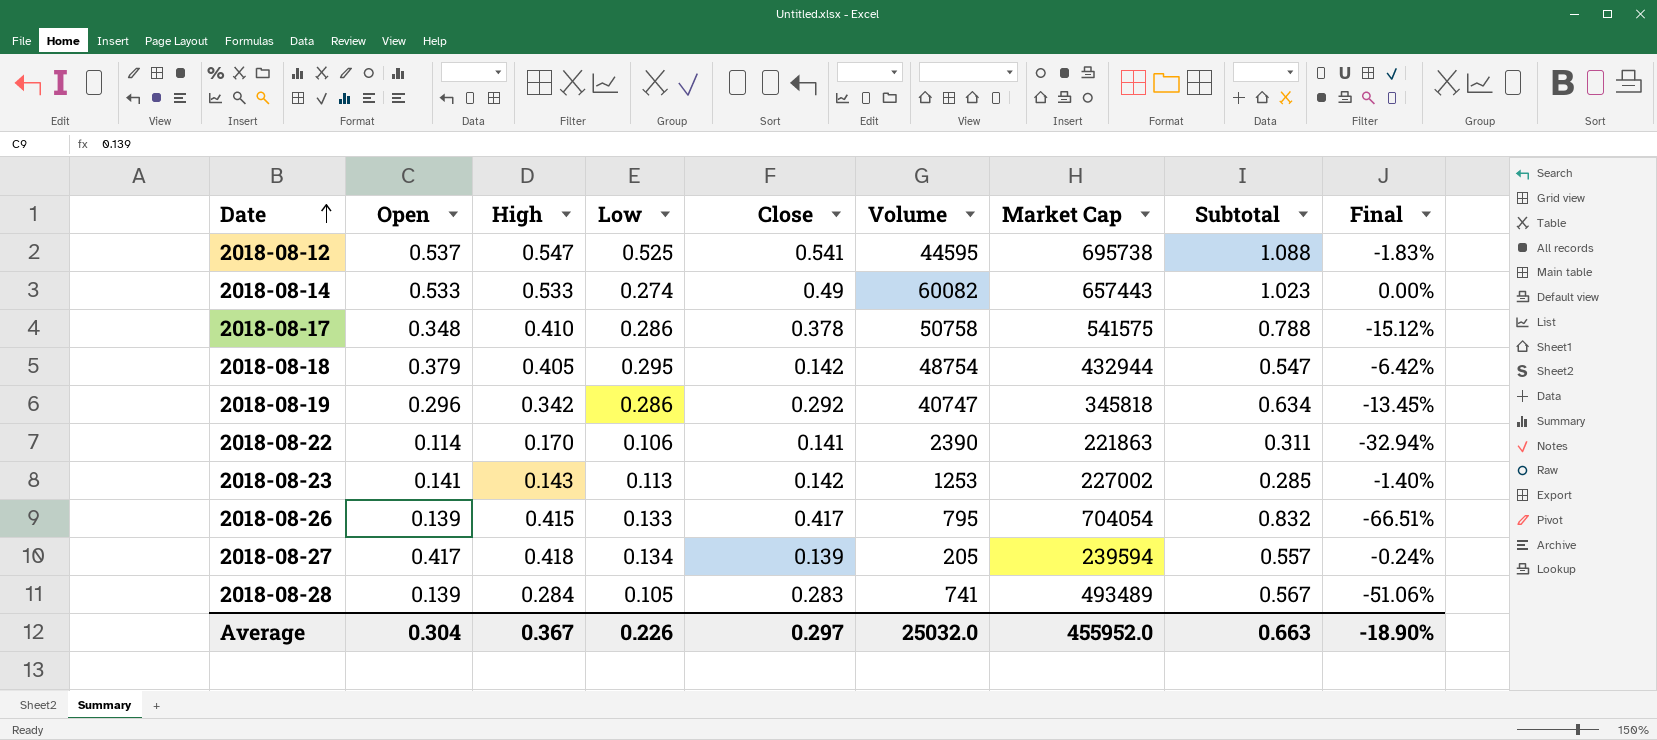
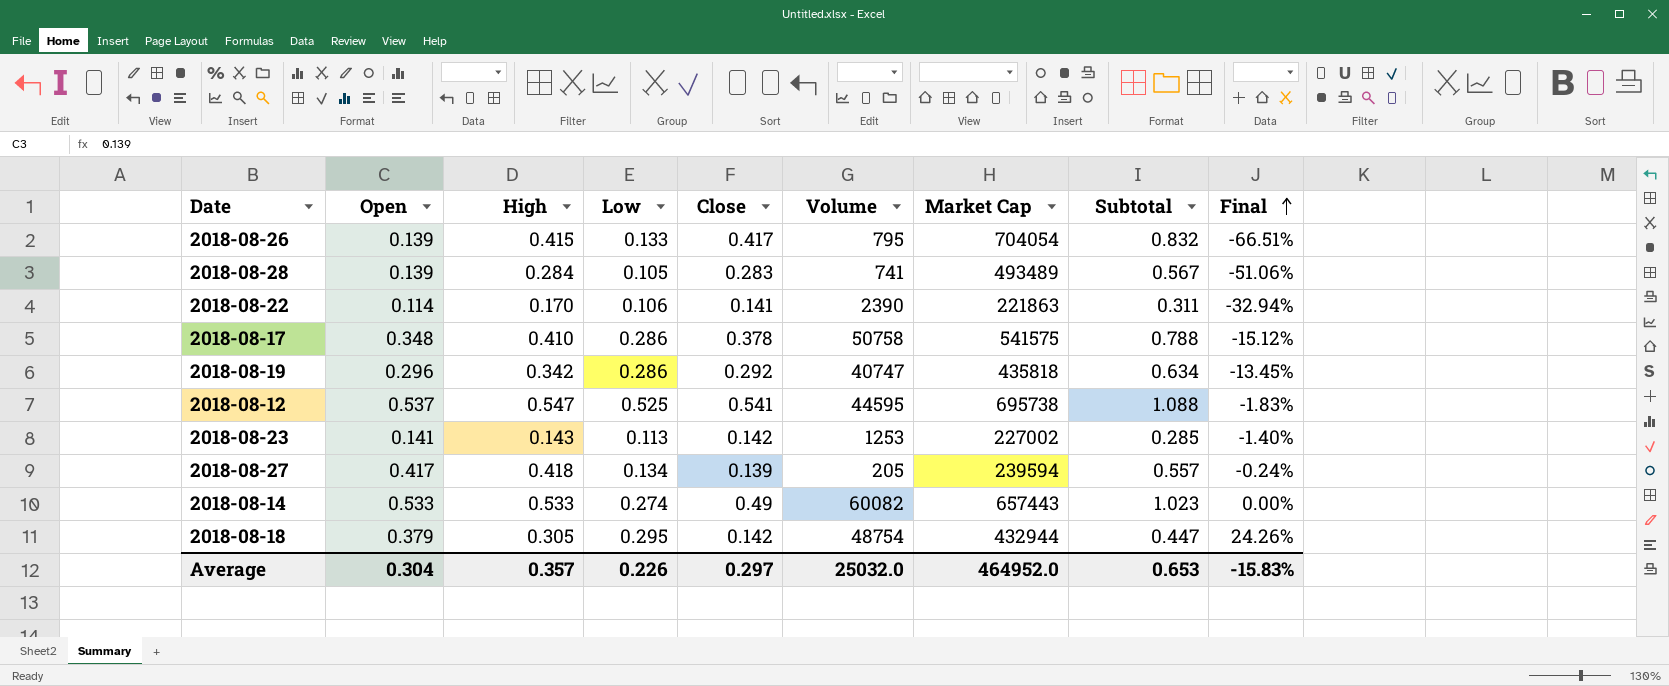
row order: Date ascending -> Final ascending
2018-08-19 | Market Cap: 345818 -> 435818
2018-08-18 | High: 0.405 -> 0.305
2018-08-18 | Subtotal: 0.547 -> 0.447
2018-08-18 | Final: -6.42% -> 24.26%
Average | High: 0.367 -> 0.357
Average | Market Cap: 455952.0 -> 464952.0
Average | Subtotal: 0.663 -> 0.653
Average | Final: -18.90% -> -15.83%

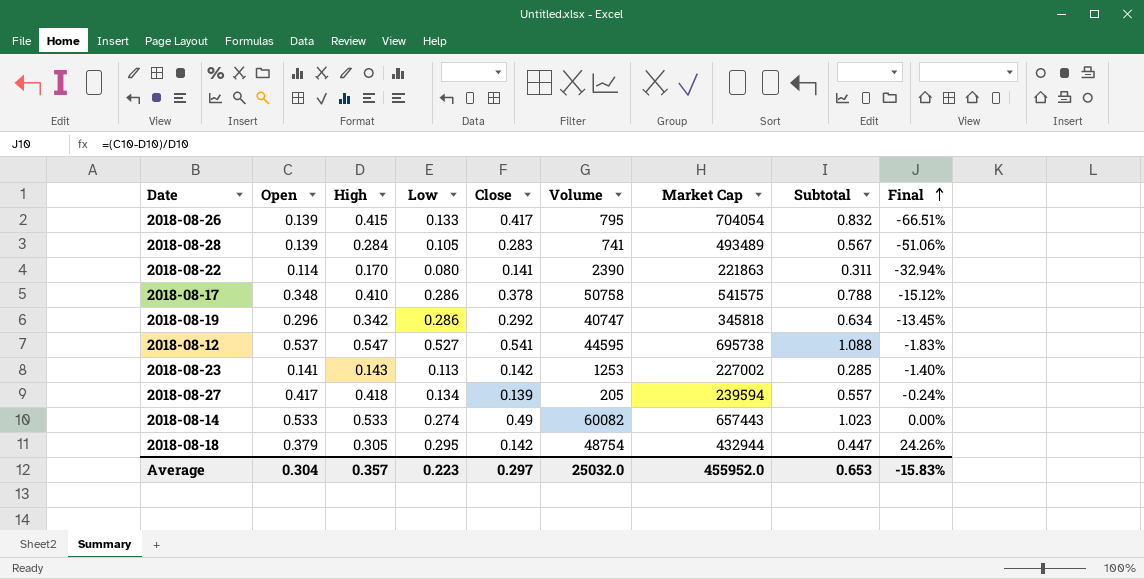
2018-08-22 | Low: 0.106 -> 0.080
2018-08-19 | Market Cap: 435818 -> 345818
2018-08-12 | Low: 0.525 -> 0.527
Average | Low: 0.226 -> 0.223
Average | Market Cap: 464952.0 -> 455952.0

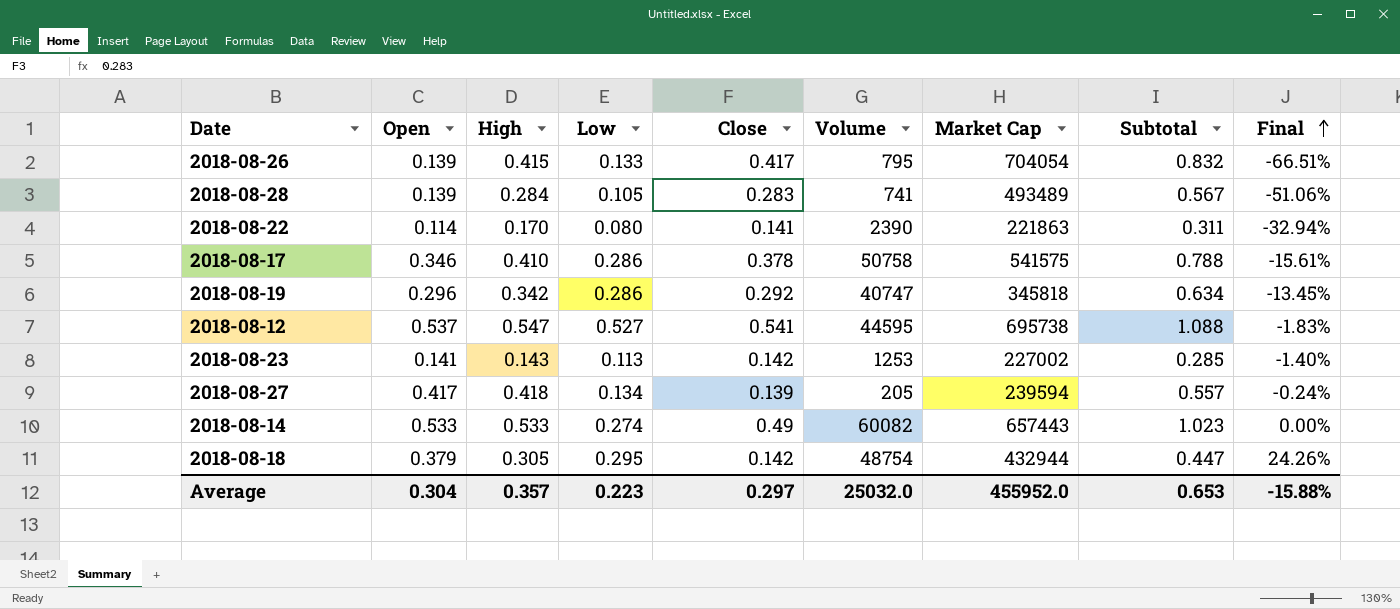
2018-08-17 | Open: 0.348 -> 0.346
2018-08-17 | Final: -15.12% -> -15.61%
Average | Final: -15.83% -> -15.88%

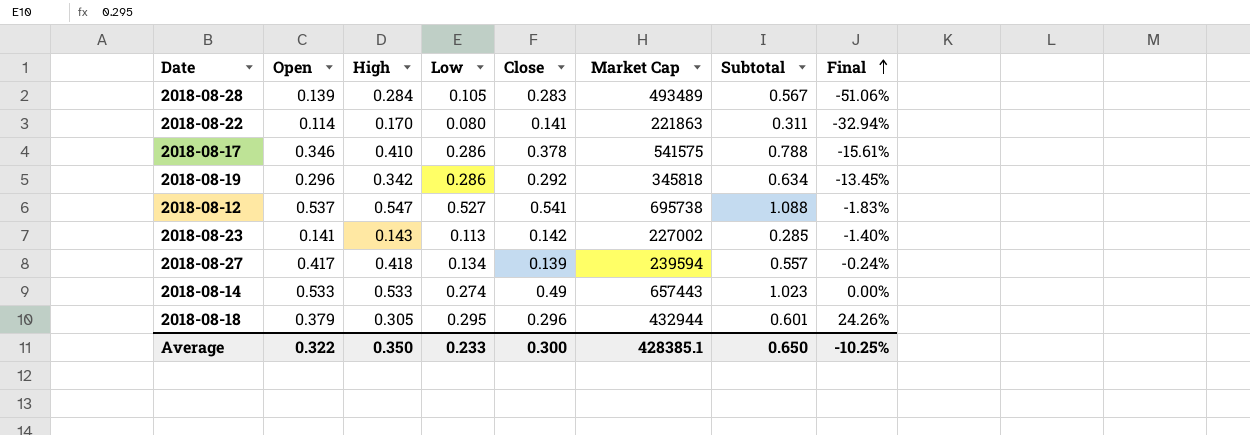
column Volume | position: 6 -> none
row 2018-08-26: 0.139 | 0.415 | 0.133 | 0.417 | 795 | 704054 | 0.832 | -66.51% -> none
2018-08-18 | Close: 0.142 -> 0.296
2018-08-18 | Subtotal: 0.447 -> 0.601
Average | Open: 0.304 -> 0.322
Average | High: 0.357 -> 0.350
Average | Low: 0.223 -> 0.233
Average | Close: 0.297 -> 0.300
Average | Market Cap: 455952.0 -> 428385.1
Average | Subtotal: 0.653 -> 0.650
Average | Final: -15.88% -> -10.25%

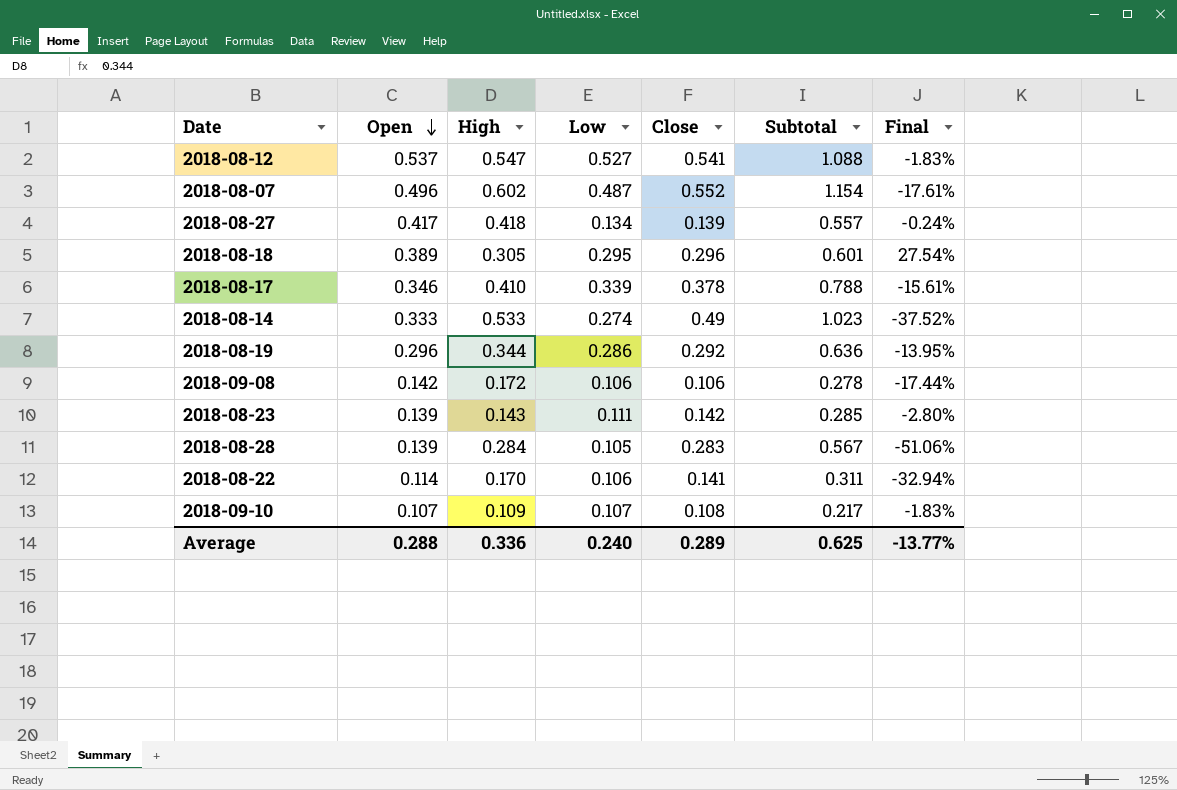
row order: Final ascending -> Open descending
column Market Cap | position: 6 -> none
row 2018-08-07: none -> 0.496 | 0.602 | 0.487 | 0.552 | 1.154 | -17.61%
2018-08-18 | Open: 0.379 -> 0.389
2018-08-18 | Final: 24.26% -> 27.54%
2018-08-17 | Low: 0.286 -> 0.339
2018-08-14 | Open: 0.533 -> 0.333
2018-08-14 | Final: 0.00% -> -37.52%
2018-08-19 | High: 0.342 -> 0.344
2018-08-19 | Subtotal: 0.634 -> 0.636
2018-08-19 | Final: -13.45% -> -13.95%
row 2018-09-08: none -> 0.142 | 0.172 | 0.106 | 0.106 | 0.278 | -17.44%
2018-08-23 | Open: 0.141 -> 0.139
2018-08-23 | Low: 0.113 -> 0.111
2018-08-23 | Final: -1.40% -> -2.80%
2018-08-22 | Low: 0.080 -> 0.106
row 2018-09-10: none -> 0.107 | 0.109 | 0.107 | 0.108 | 0.217 | -1.83%
Average | Open: 0.322 -> 0.288
Average | High: 0.350 -> 0.336
Average | Low: 0.233 -> 0.240
Average | Close: 0.300 -> 0.289
Average | Subtotal: 0.650 -> 0.625
Average | Final: -10.25% -> -13.77%

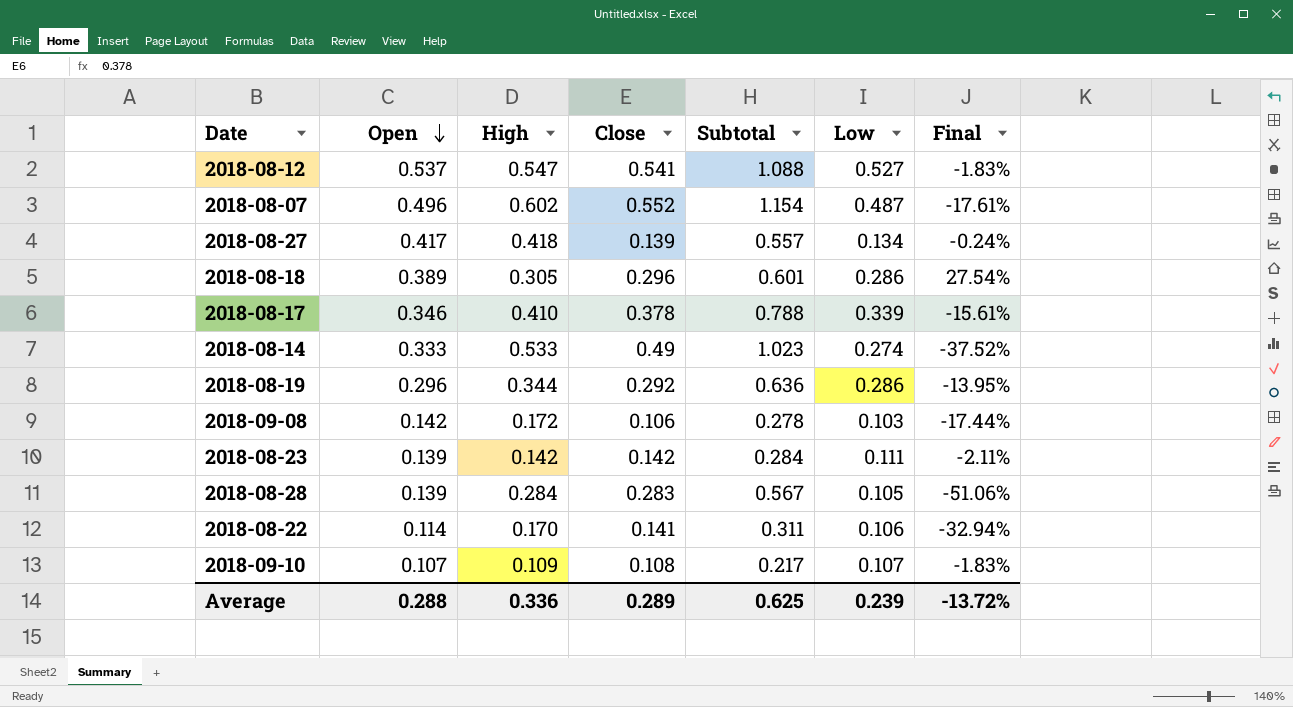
column Low | position: 4 -> 6
2018-08-18 | Low: 0.295 -> 0.286
2018-09-08 | Low: 0.106 -> 0.103
2018-08-23 | High: 0.143 -> 0.142
2018-08-23 | Subtotal: 0.285 -> 0.284
2018-08-23 | Final: -2.80% -> -2.11%
Average | Low: 0.240 -> 0.239
Average | Final: -13.77% -> -13.72%

